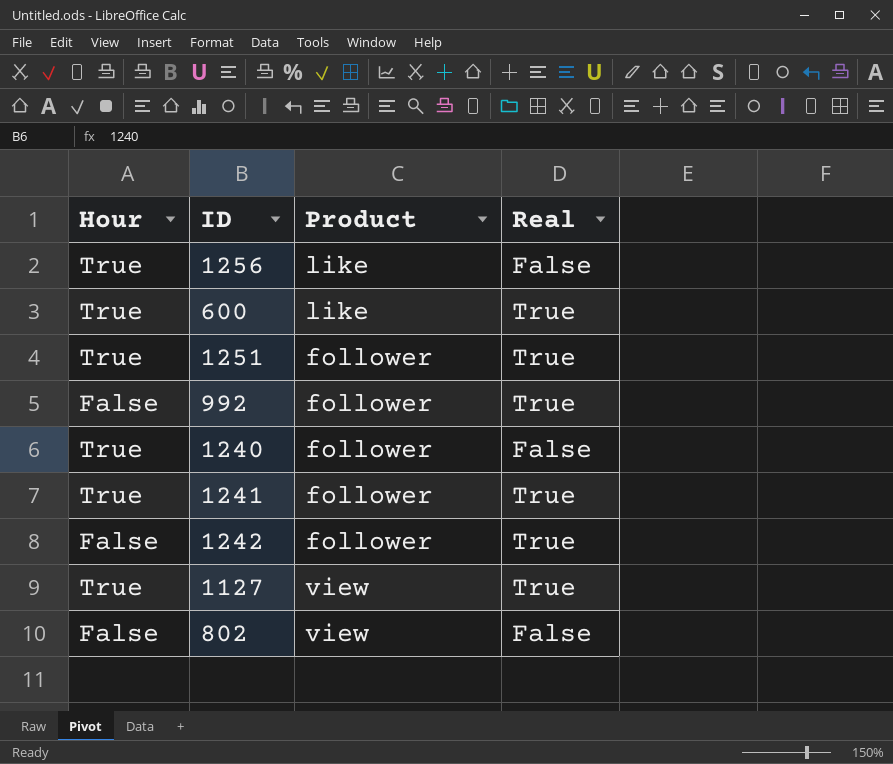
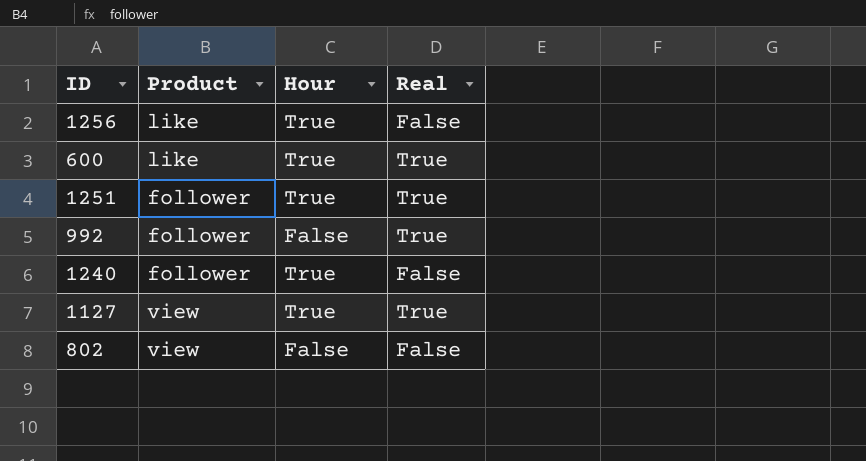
column Hour | position: 1 -> 3
row 1241: True | follower | True -> none
row 1242: False | follower | True -> none

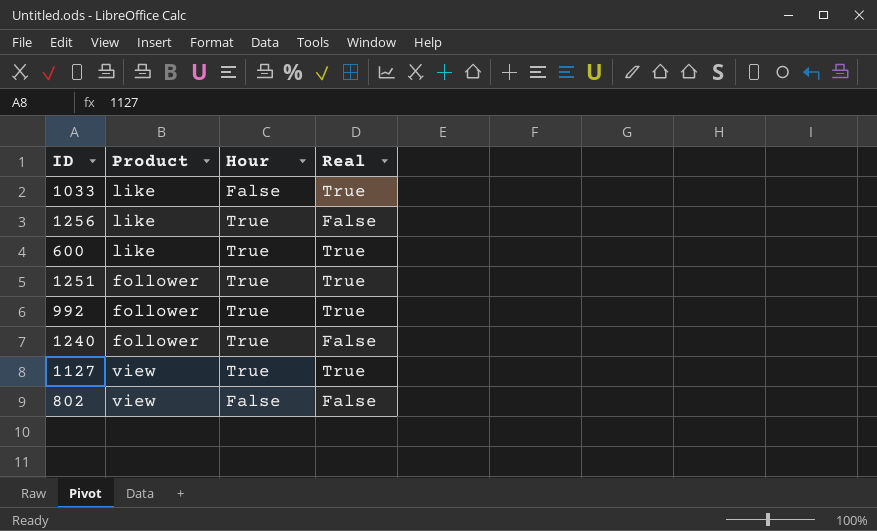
row 1033: none -> like | False | True
992 | Hour: False -> True

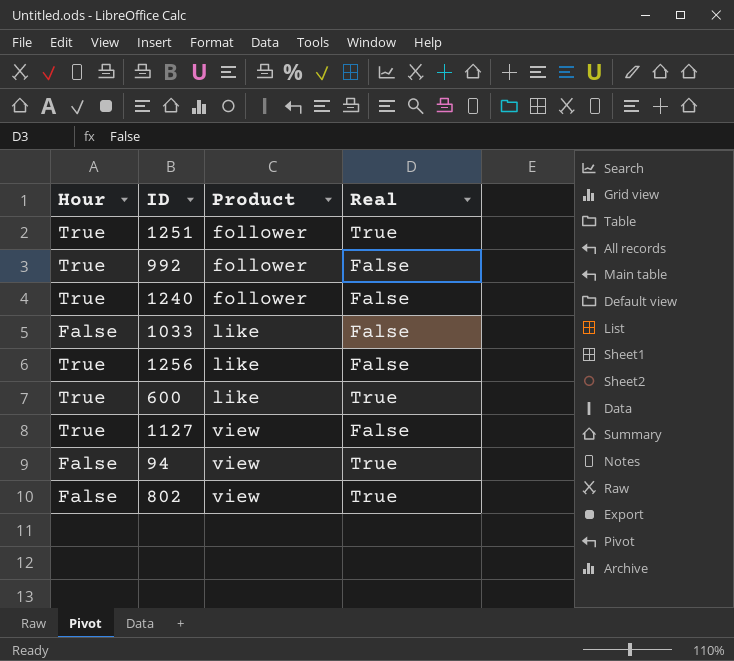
row order: none -> Product ascending
column Hour | position: 3 -> 1
992 | Real: True -> False
1033 | Real: True -> False
1127 | Real: True -> False
row 94: none -> False | view | True
802 | Real: False -> True

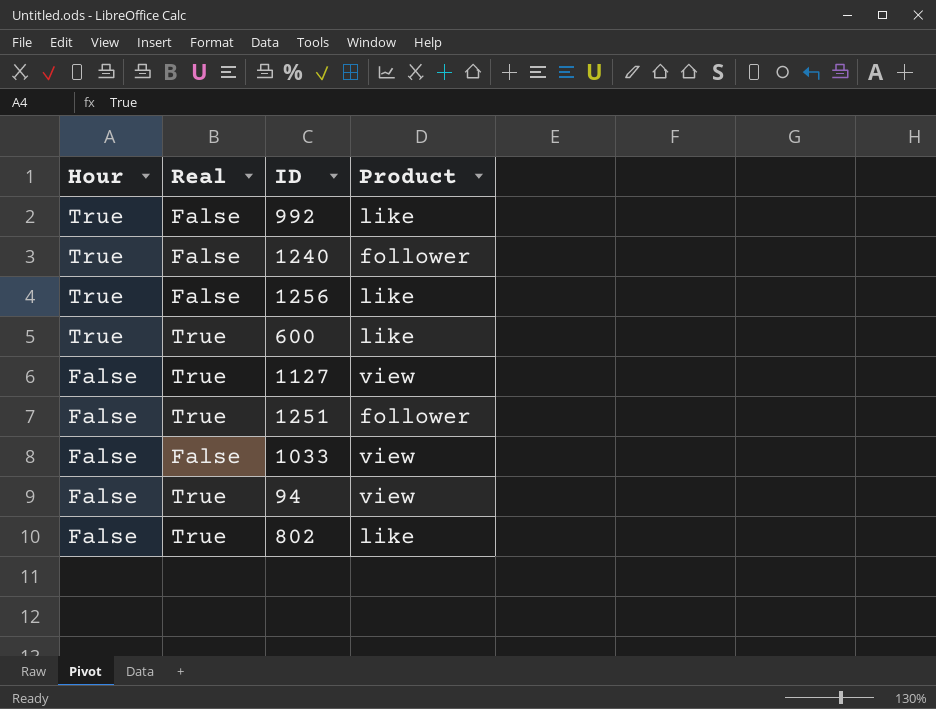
row order: Product ascending -> Hour descending
column Real | position: 4 -> 2
992 | Product: follower -> like
1127 | Hour: True -> False
1127 | Real: False -> True
1251 | Hour: True -> False
1033 | Product: like -> view
802 | Product: view -> like

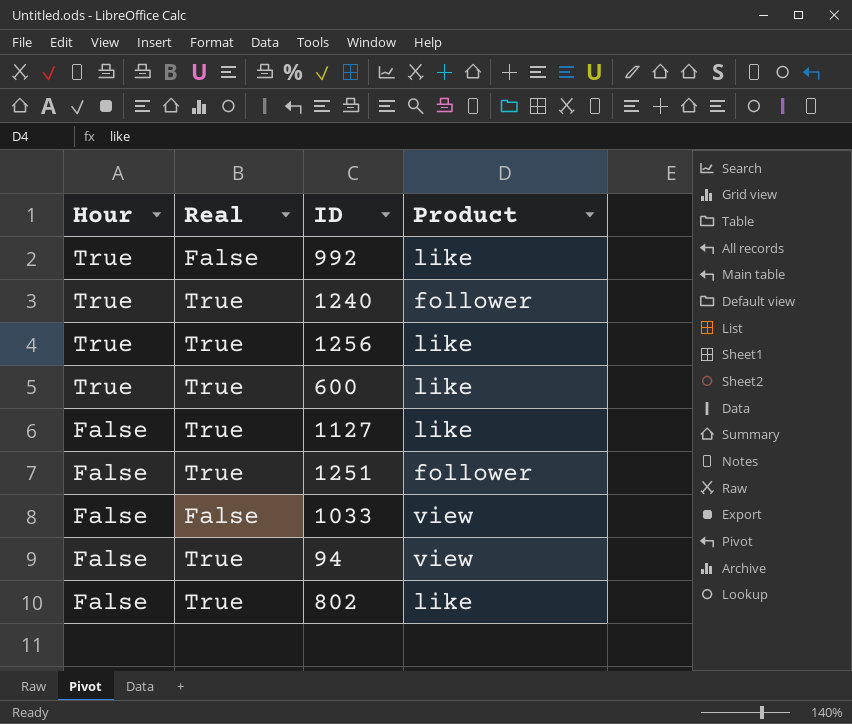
1240 | Real: False -> True
1256 | Real: False -> True
1127 | Product: view -> like

